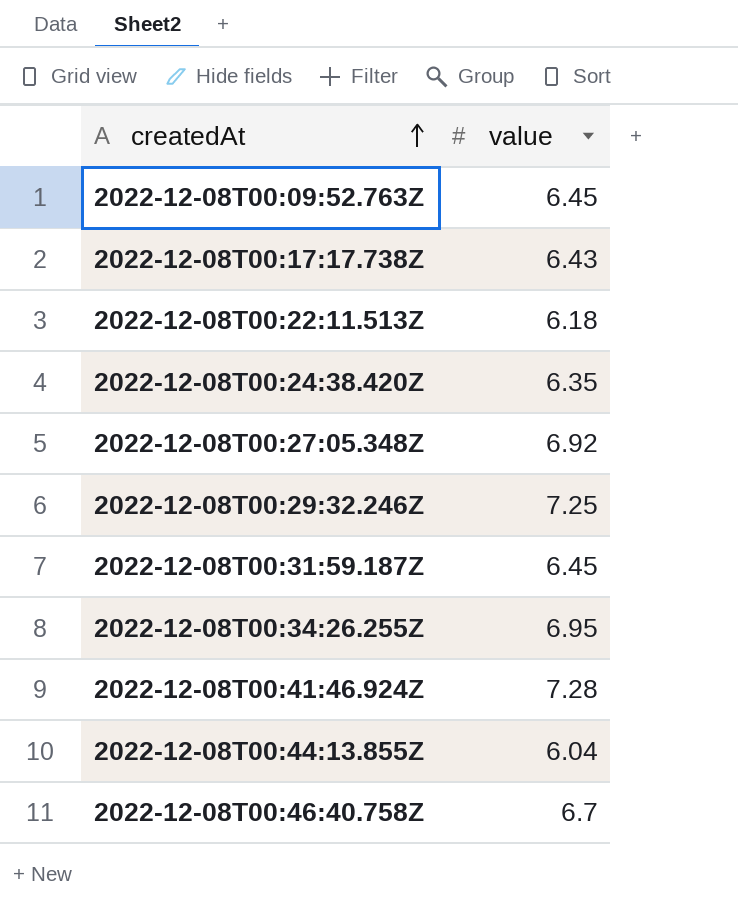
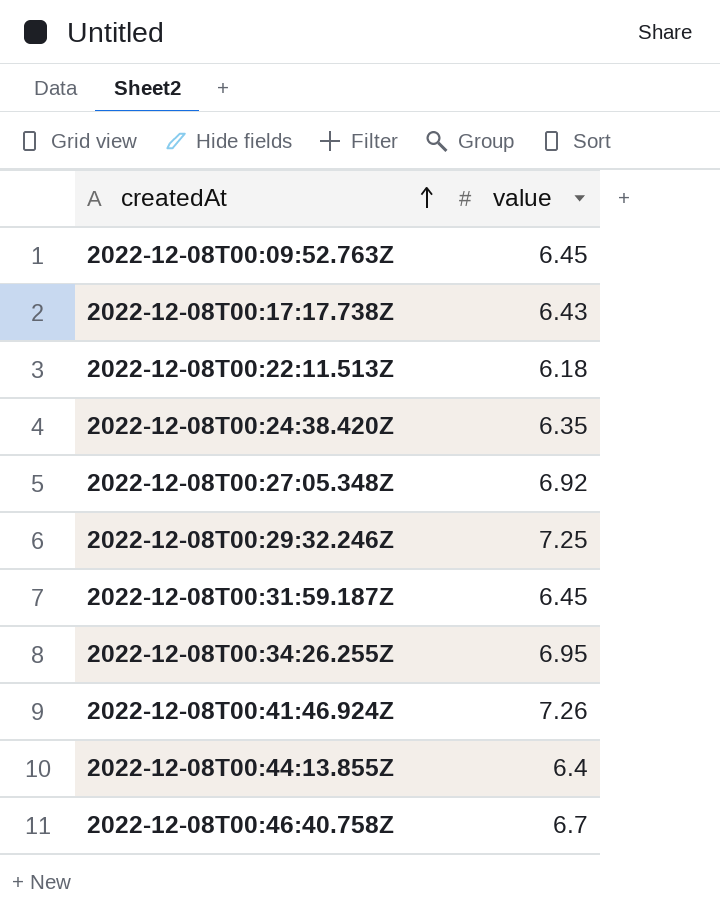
2022-12-08T00:41:46.924Z | value: 7.28 -> 7.26
2022-12-08T00:44:13.855Z | value: 6.04 -> 6.4

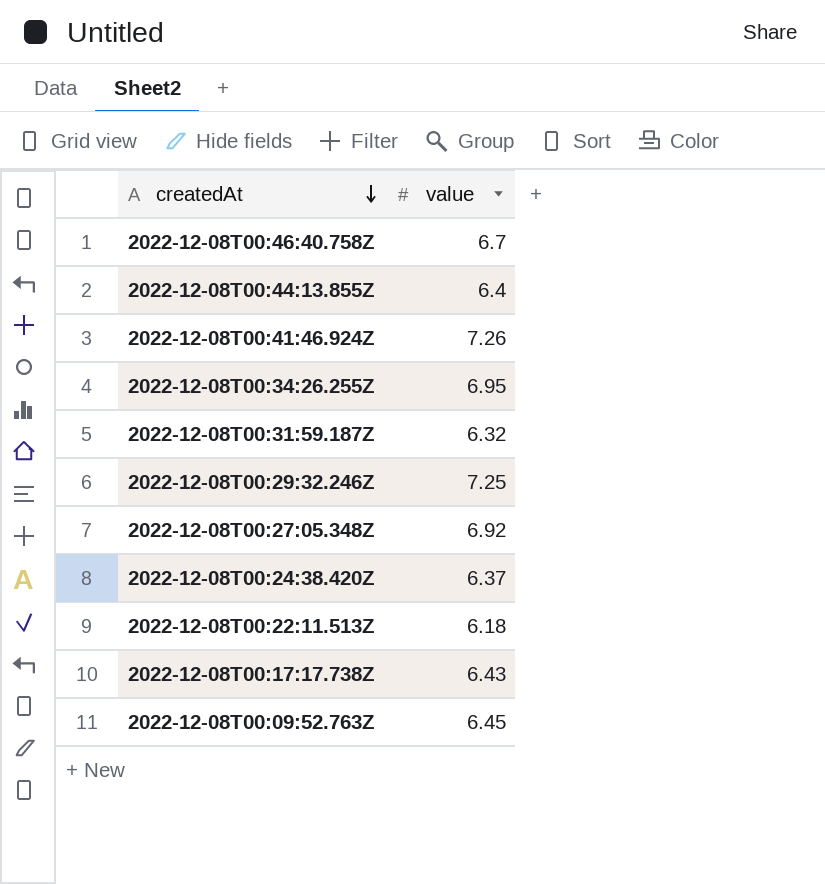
row order: createdAt ascending -> createdAt descending
2022-12-08T00:31:59.187Z | value: 6.45 -> 6.32
2022-12-08T00:24:38.420Z | value: 6.35 -> 6.37

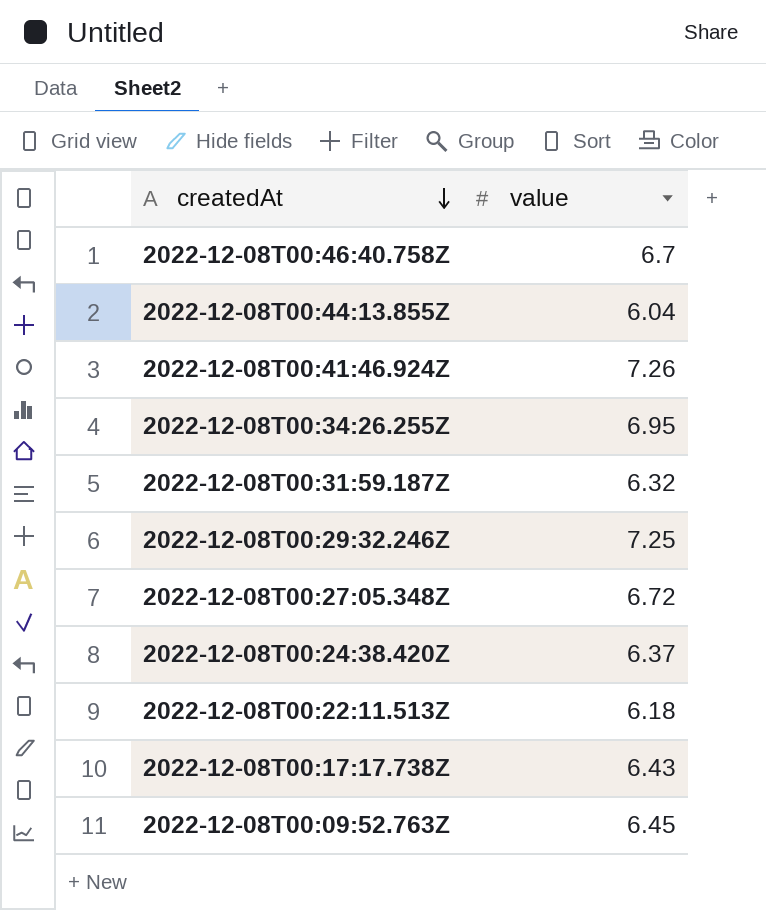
2022-12-08T00:44:13.855Z | value: 6.4 -> 6.04
2022-12-08T00:27:05.348Z | value: 6.92 -> 6.72

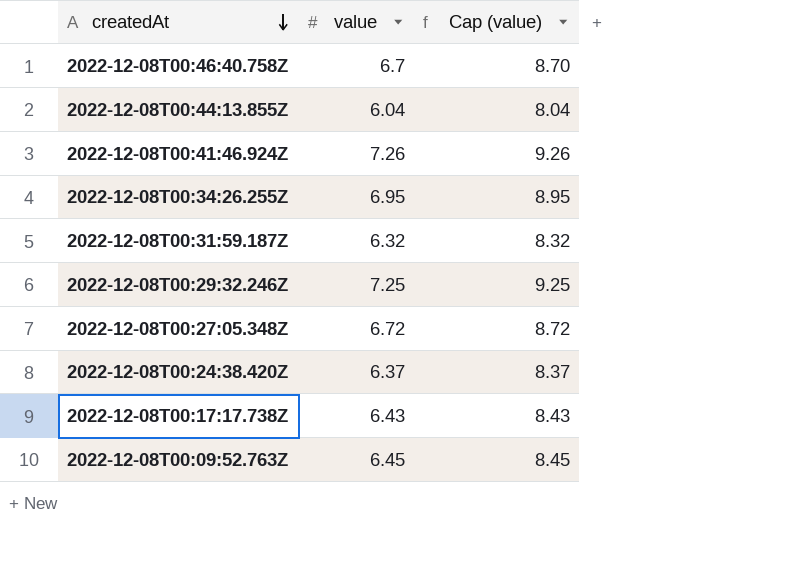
column Cap (value) | formula: none -> [value] + 2
row 2022-12-08T00:22:11.513Z: 6.18 -> none

